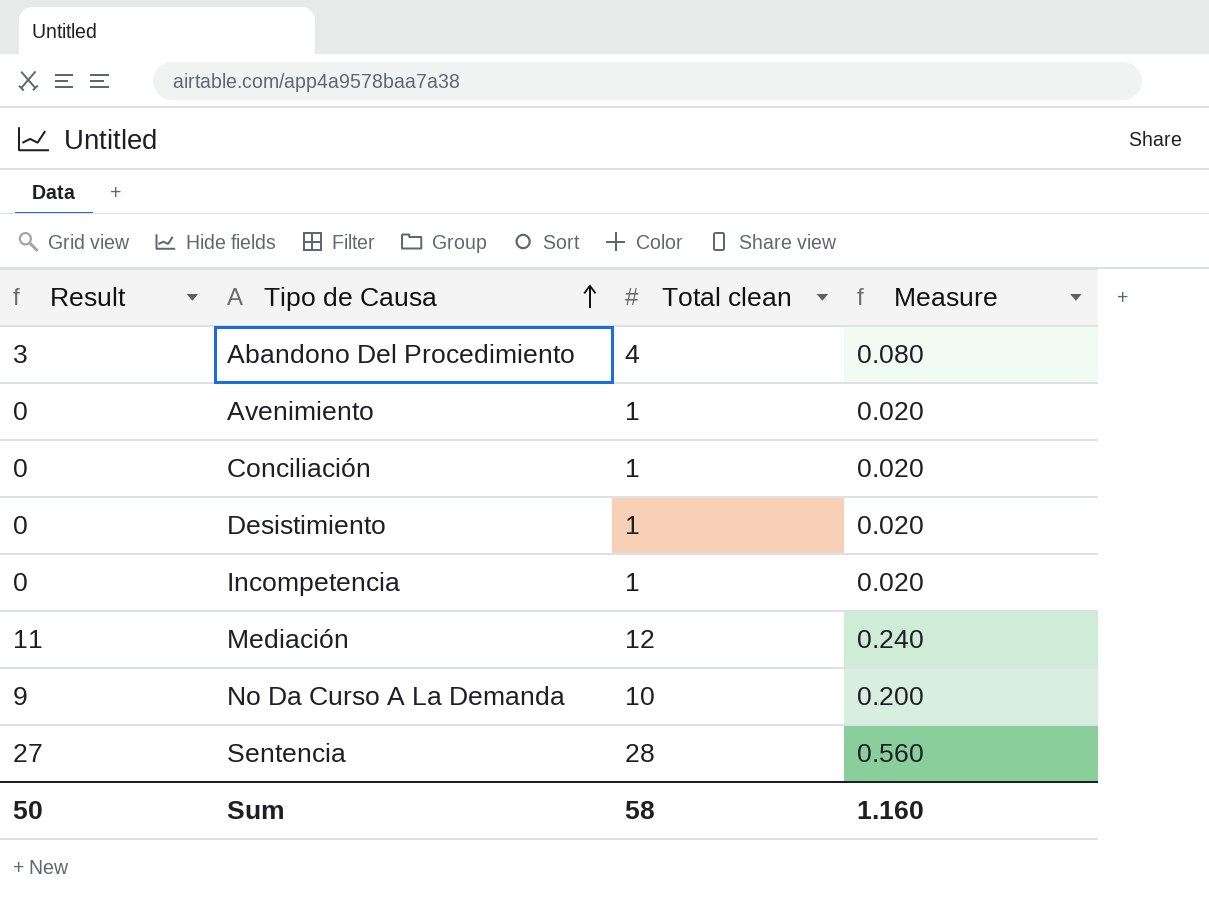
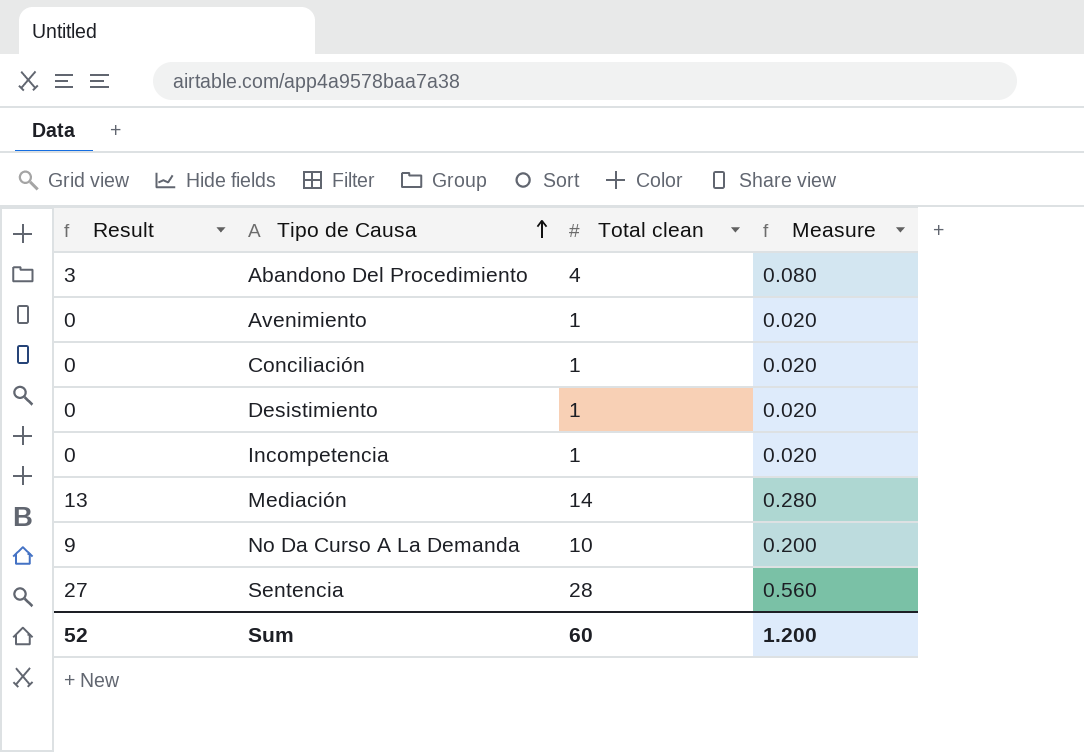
Mediación | Result: 11 -> 13
Mediación | Total clean: 12 -> 14
Mediación | Measure: 0.240 -> 0.280
Sum | Result: 50 -> 52
Sum | Total clean: 58 -> 60
Sum | Measure: 1.160 -> 1.200

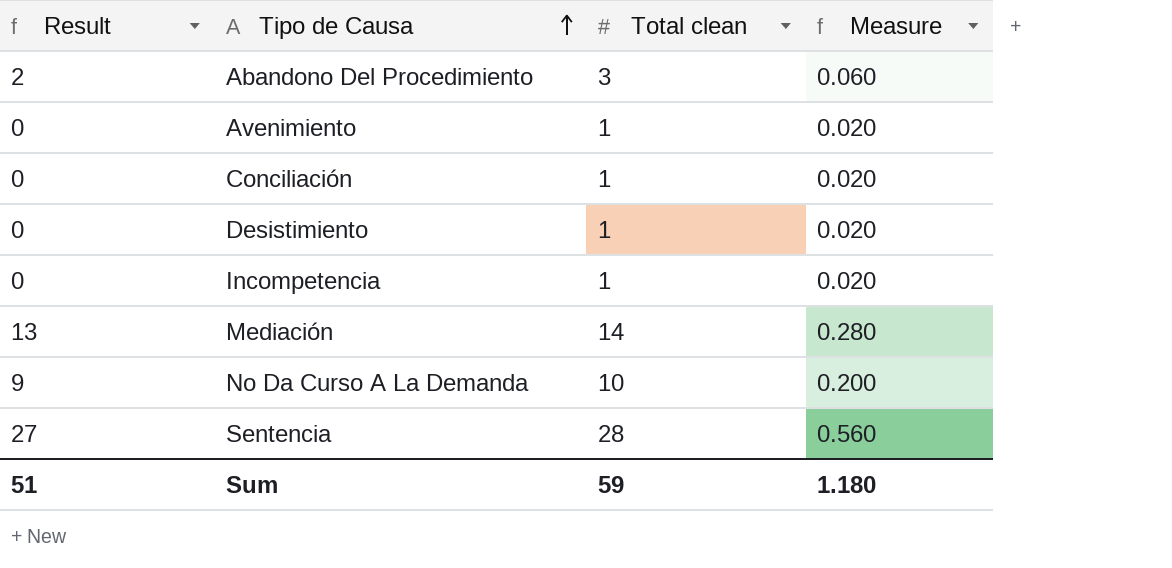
Abandono Del Procedimiento | Result: 3 -> 2
Abandono Del Procedimiento | Total clean: 4 -> 3
Abandono Del Procedimiento | Measure: 0.080 -> 0.060
Sum | Result: 52 -> 51
Sum | Total clean: 60 -> 59
Sum | Measure: 1.200 -> 1.180

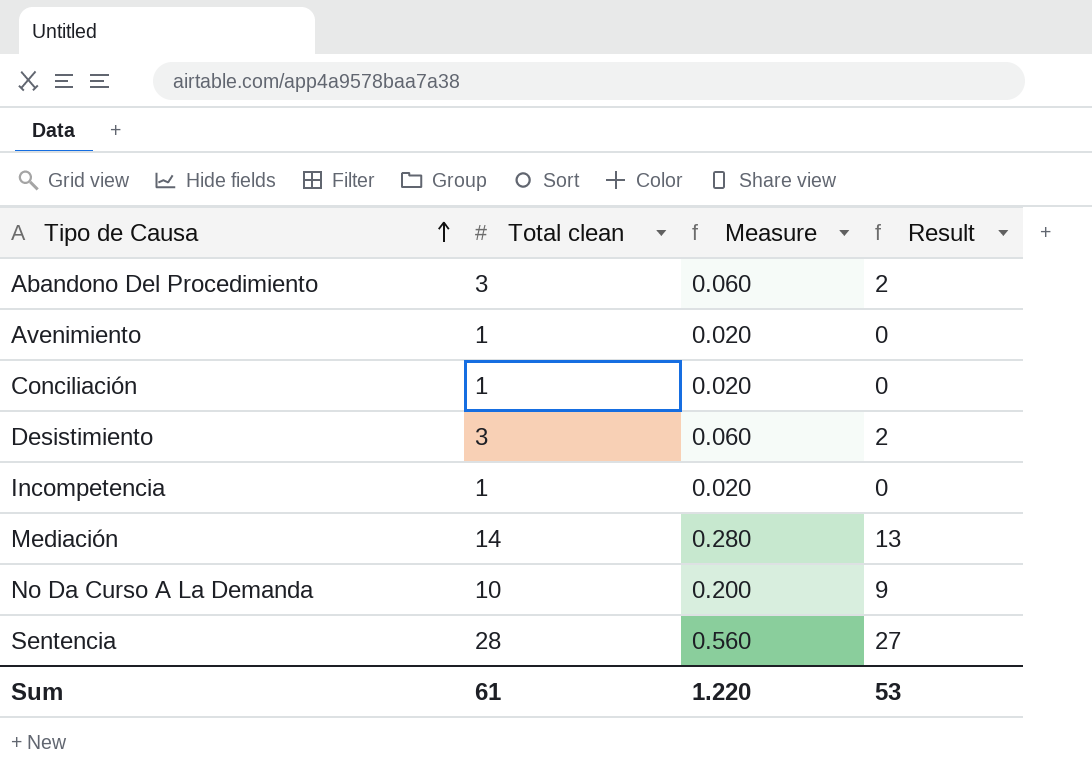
column Result | position: 1 -> 4
Desistimiento | Total clean: 1 -> 3
Desistimiento | Measure: 0.020 -> 0.060
Desistimiento | Result: 0 -> 2
Sum | Total clean: 59 -> 61
Sum | Measure: 1.180 -> 1.220
Sum | Result: 51 -> 53

